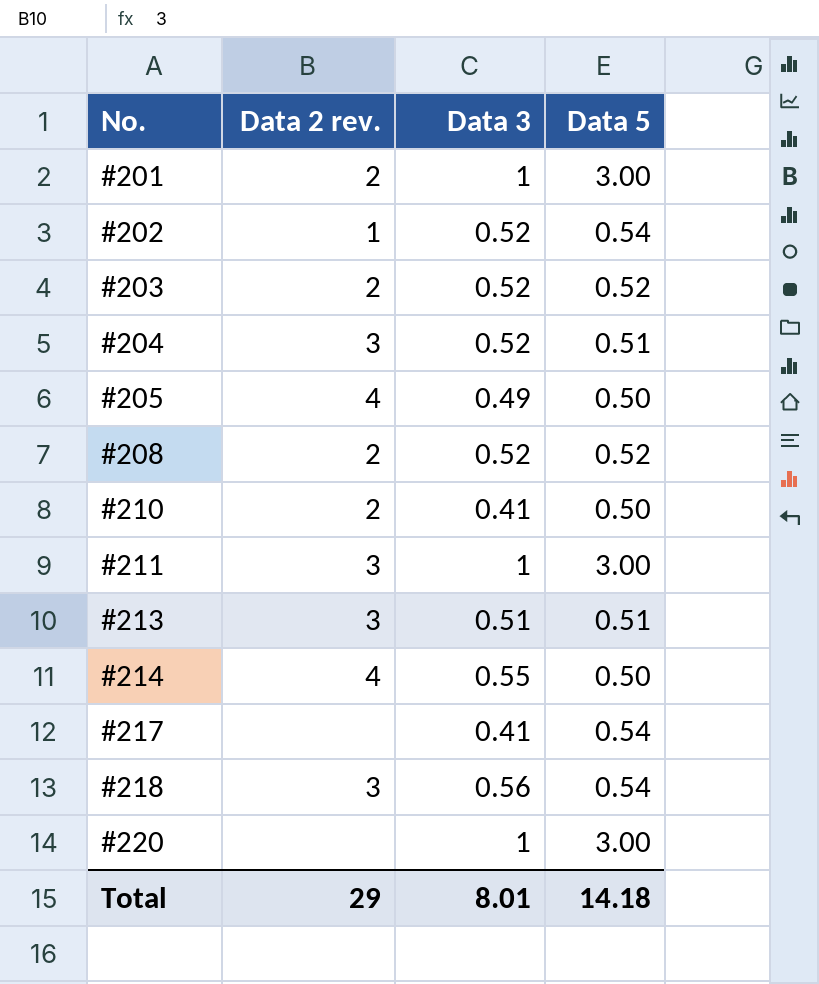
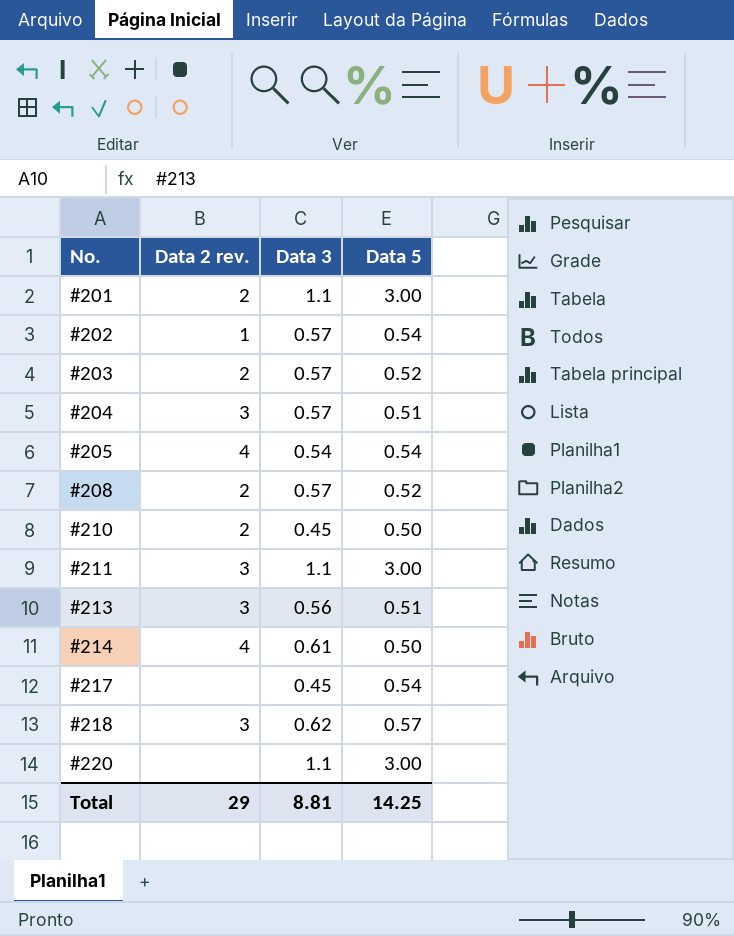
#201 | Data 3: 1 -> 1.1
#202 | Data 3: 0.52 -> 0.57
#203 | Data 3: 0.52 -> 0.57
#204 | Data 3: 0.52 -> 0.57
#205 | Data 3: 0.49 -> 0.54
#205 | Data 5: 0.50 -> 0.54
#208 | Data 3: 0.52 -> 0.57
#210 | Data 3: 0.41 -> 0.45
#211 | Data 3: 1 -> 1.1
#213 | Data 3: 0.51 -> 0.56
#214 | Data 3: 0.55 -> 0.61
#217 | Data 3: 0.41 -> 0.45
#218 | Data 3: 0.56 -> 0.62
#218 | Data 5: 0.54 -> 0.57
#220 | Data 3: 1 -> 1.1
Total | Data 3: 8.01 -> 8.81
Total | Data 5: 14.18 -> 14.25

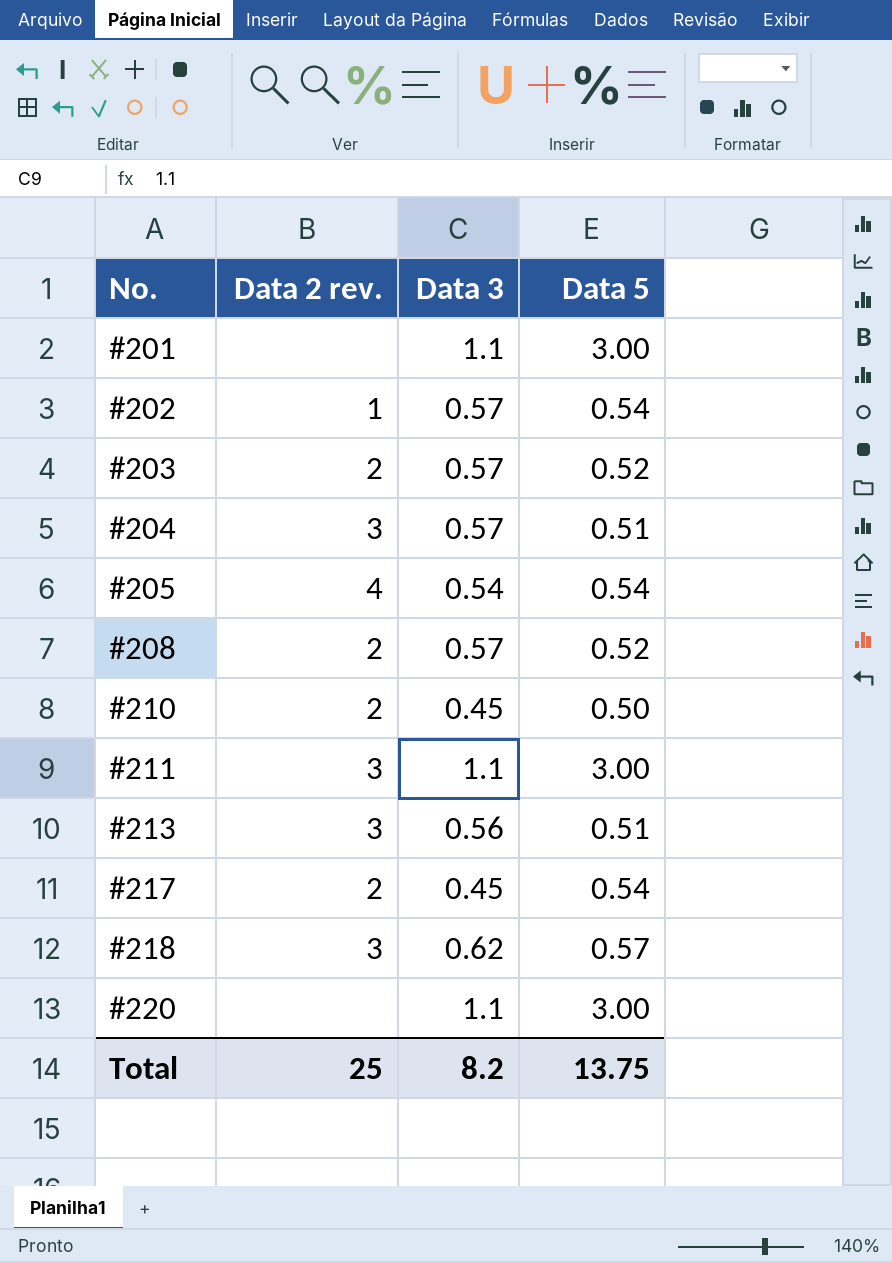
row #214: 4 | 0.61 | 0.50 -> none
#201 | Data 2 rev.: 2 -> none
#217 | Data 2 rev.: none -> 2
Total | Data 2 rev.: 29 -> 25
Total | Data 3: 8.81 -> 8.2
Total | Data 5: 14.25 -> 13.75

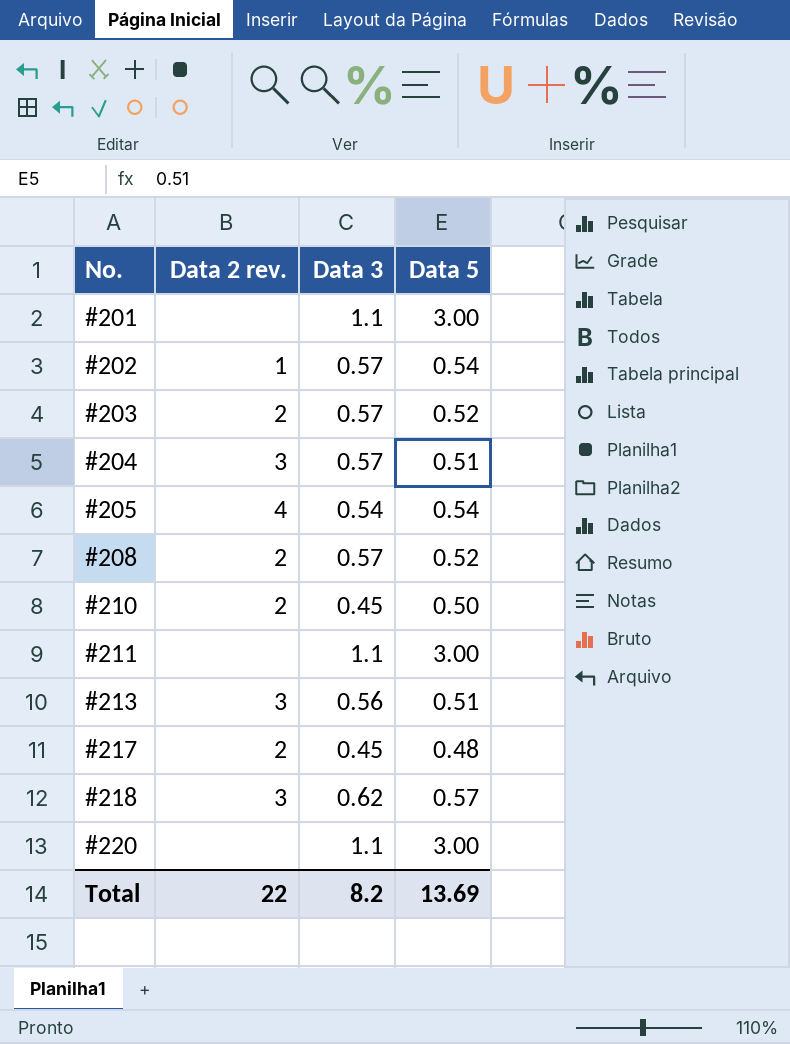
#211 | Data 2 rev.: 3 -> none
#217 | Data 5: 0.54 -> 0.48
Total | Data 2 rev.: 25 -> 22
Total | Data 5: 13.75 -> 13.69

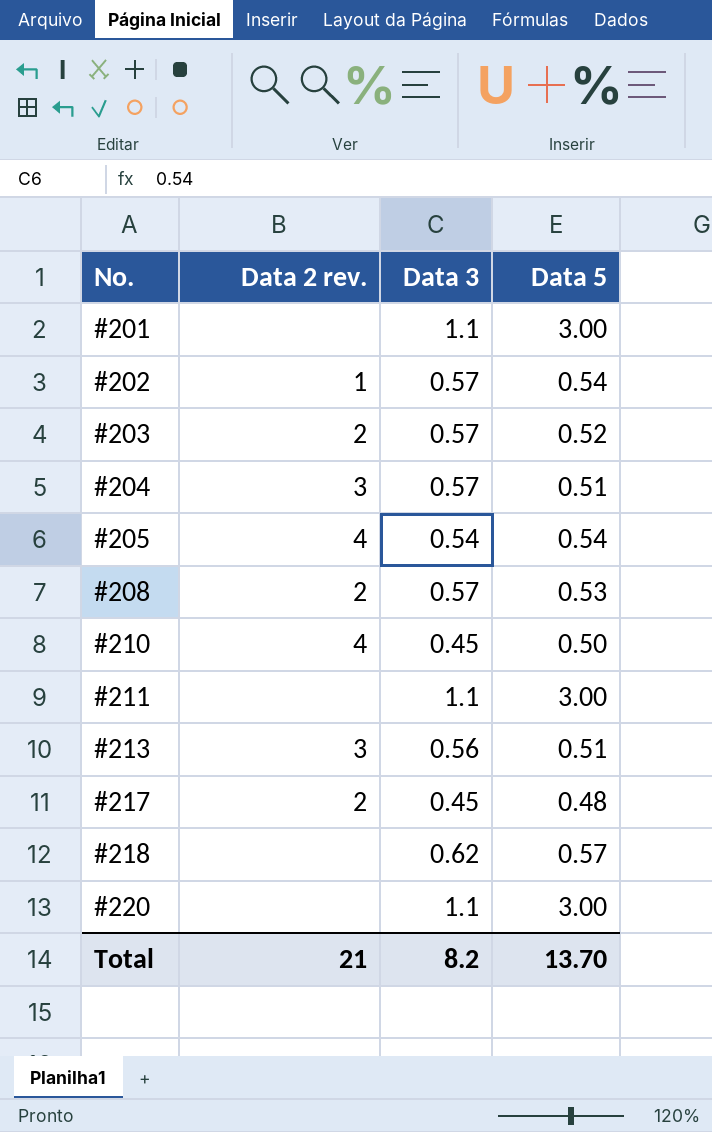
#208 | Data 5: 0.52 -> 0.53
#210 | Data 2 rev.: 2 -> 4
#218 | Data 2 rev.: 3 -> none
Total | Data 2 rev.: 22 -> 21
Total | Data 5: 13.69 -> 13.70

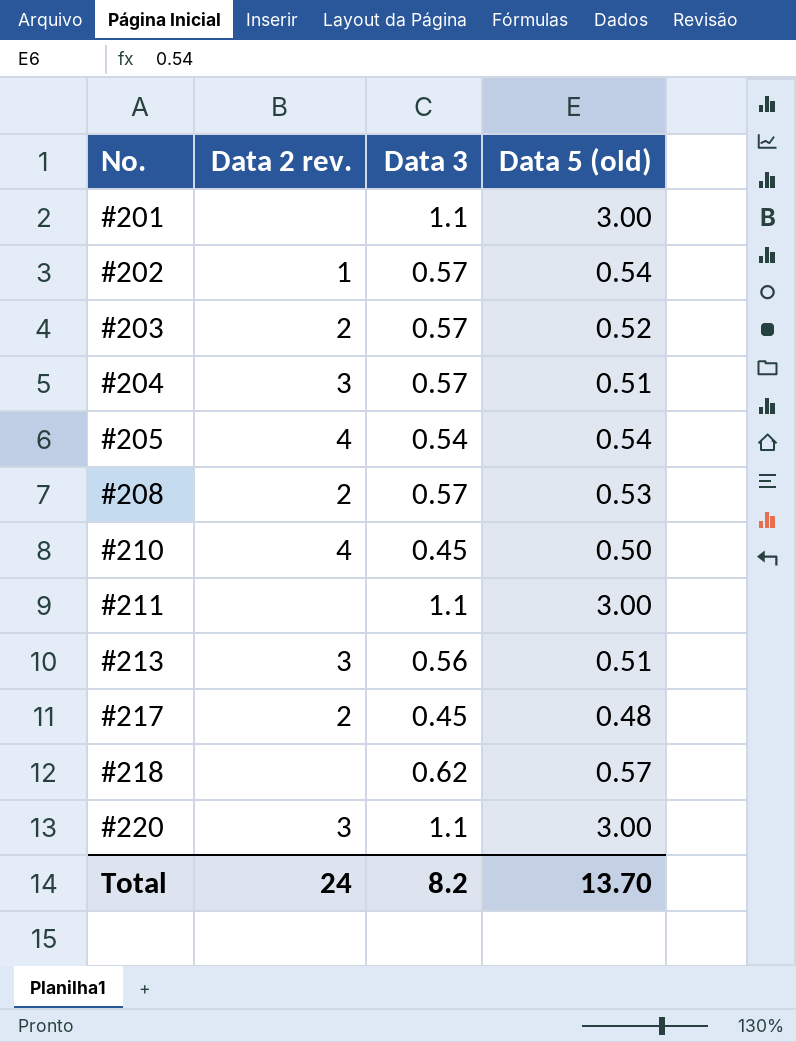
column name: Data 5 -> Data 5 (old)
#220 | Data 2 rev.: none -> 3
Total | Data 2 rev.: 21 -> 24

